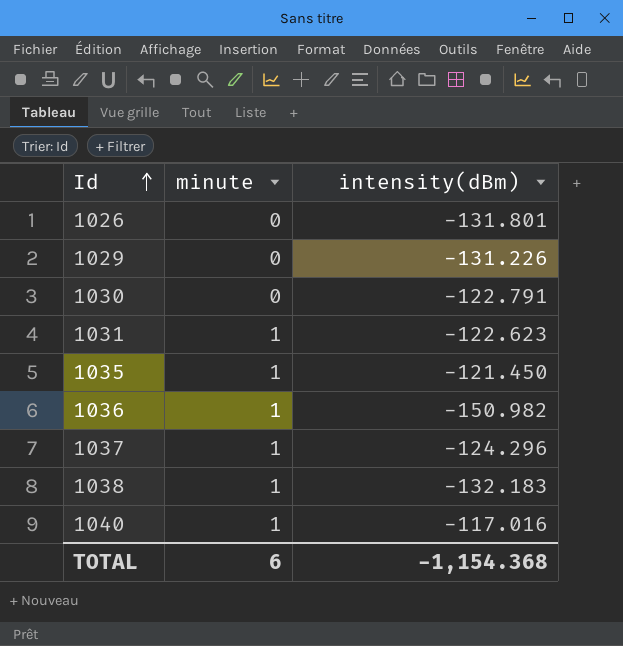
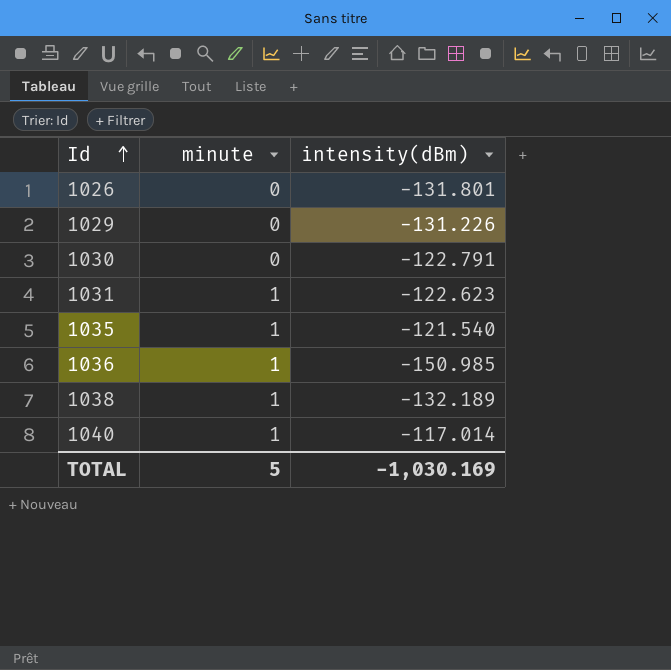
row 1037: 1 | -124.296 -> none
1035 | intensity(dBm): -121.450 -> -121.540
1036 | intensity(dBm): -150.982 -> -150.985
1038 | intensity(dBm): -132.183 -> -132.189
1040 | intensity(dBm): -117.016 -> -117.014
TOTAL | minute: 6 -> 5
TOTAL | intensity(dBm): -1,154.368 -> -1,030.169

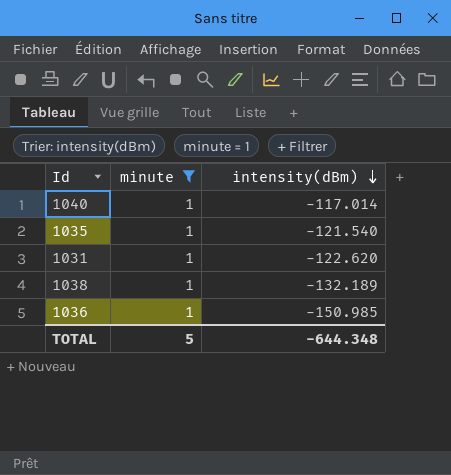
filter: none -> minute = 1
row order: Id ascending -> intensity(dBm) descending
1031 | intensity(dBm): -122.623 -> -122.620
TOTAL | intensity(dBm): -1,030.169 -> -644.348

